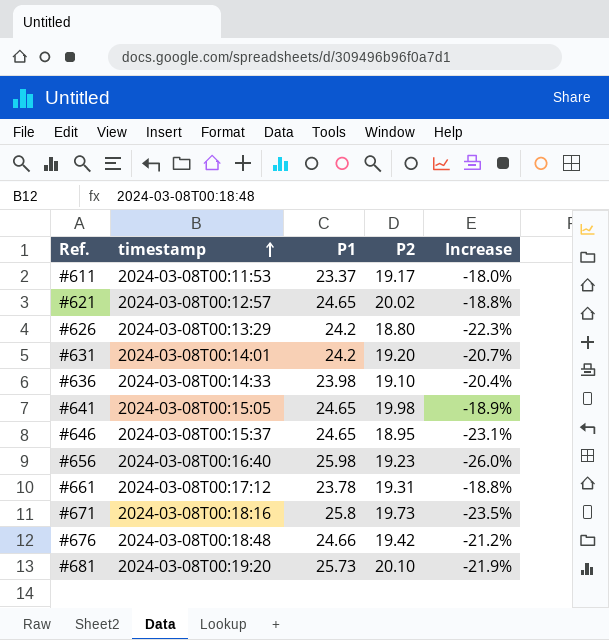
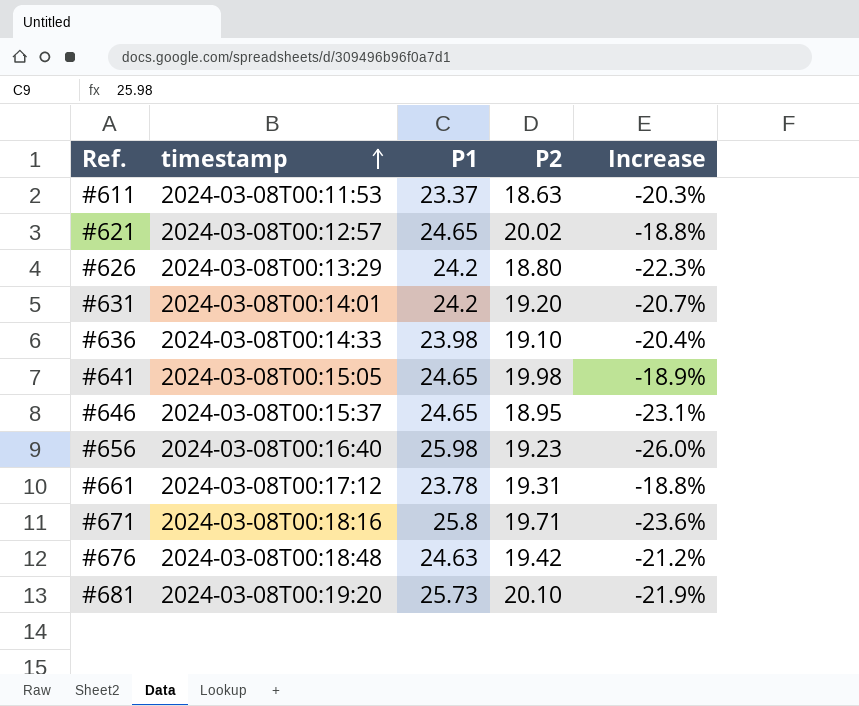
#611 | P2: 19.17 -> 18.63
#611 | Increase: -18.0% -> -20.3%
#671 | P2: 19.73 -> 19.71
#671 | Increase: -23.5% -> -23.6%
#676 | P1: 24.66 -> 24.63

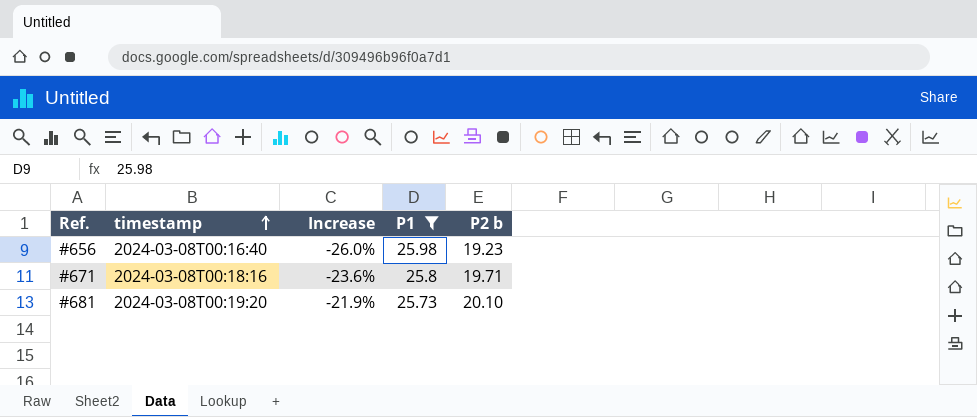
filter: none -> P1 >= 25.73
column Increase | position: 5 -> 3
column name: P2 -> P2 b

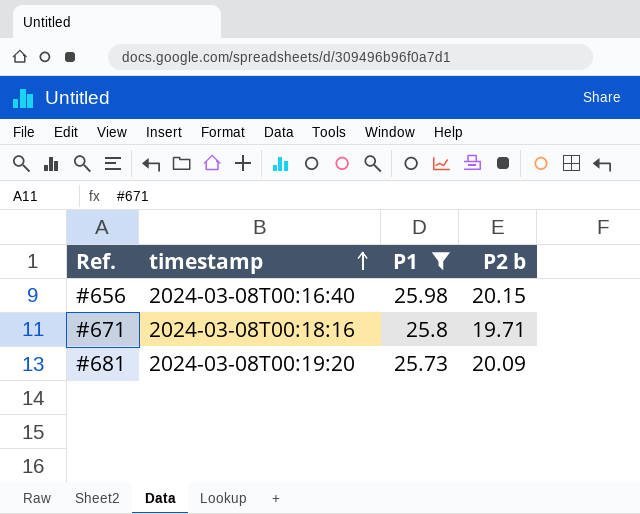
column Increase | formula: ([P2 b] - [P1]) / [P1] -> none
#656 | P2 b: 19.23 -> 20.15
#681 | P2 b: 20.10 -> 20.09

